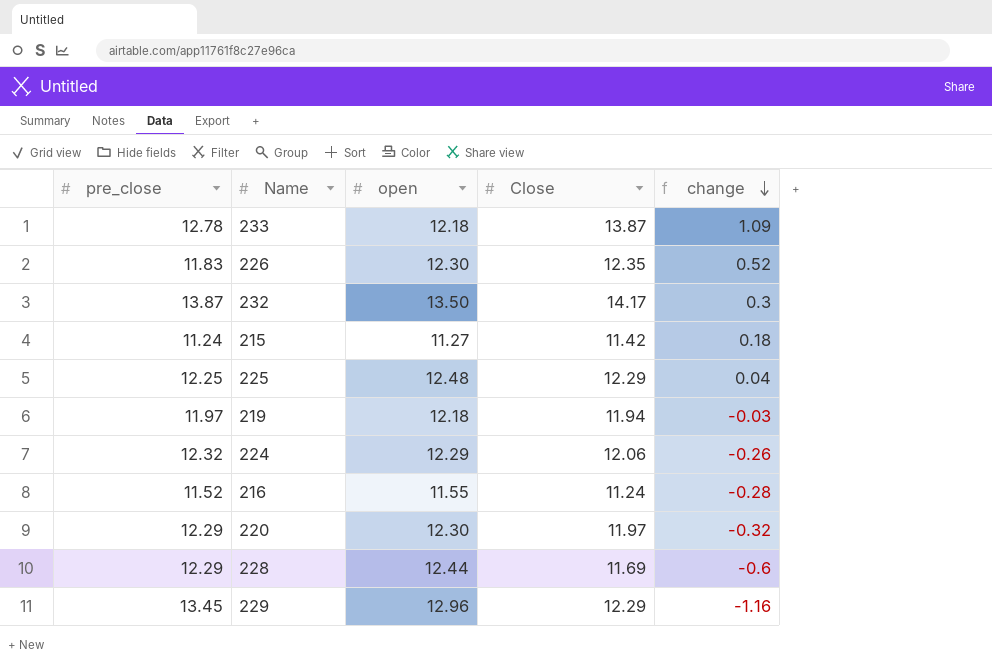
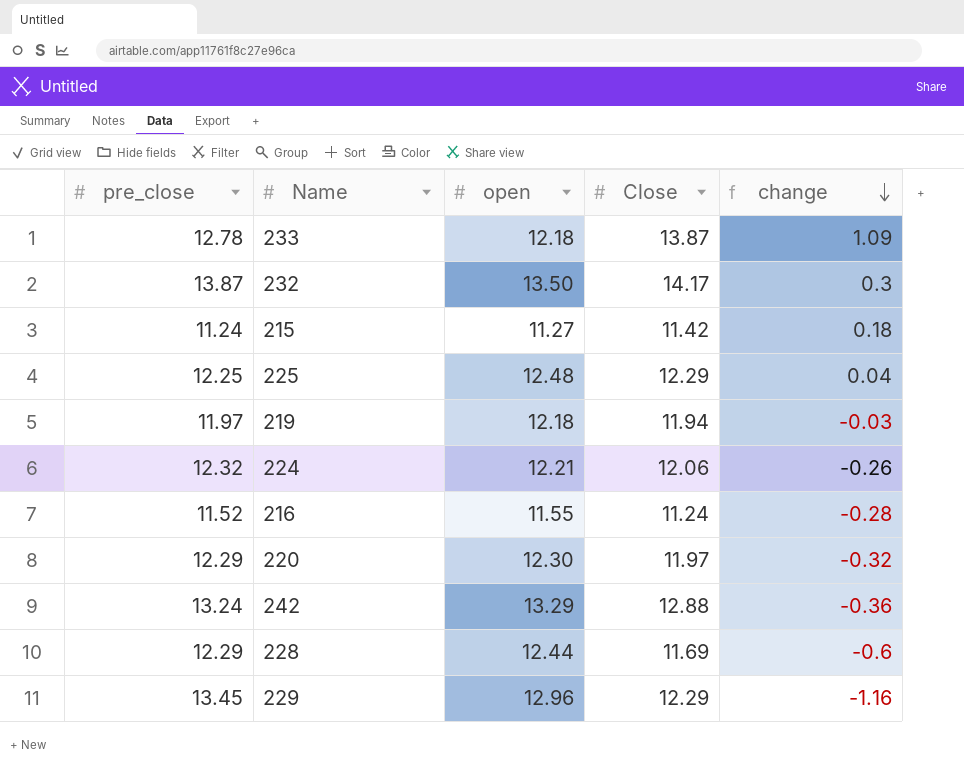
row 226: 11.83 | 12.30 | 12.35 | 0.52 -> none
224 | open: 12.29 -> 12.21
row 242: none -> 13.24 | 13.29 | 12.88 | -0.36

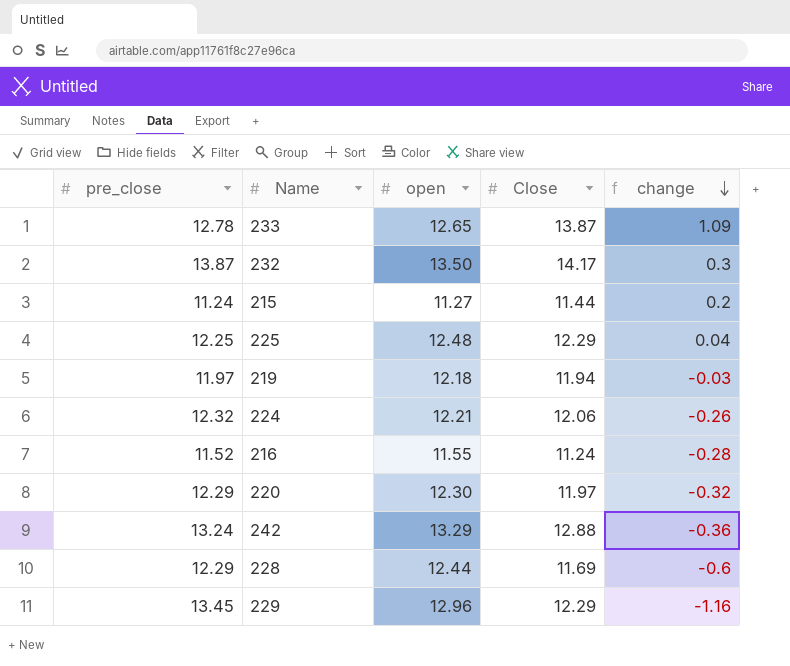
233 | open: 12.18 -> 12.65
215 | Close: 11.42 -> 11.44
215 | change: 0.18 -> 0.2

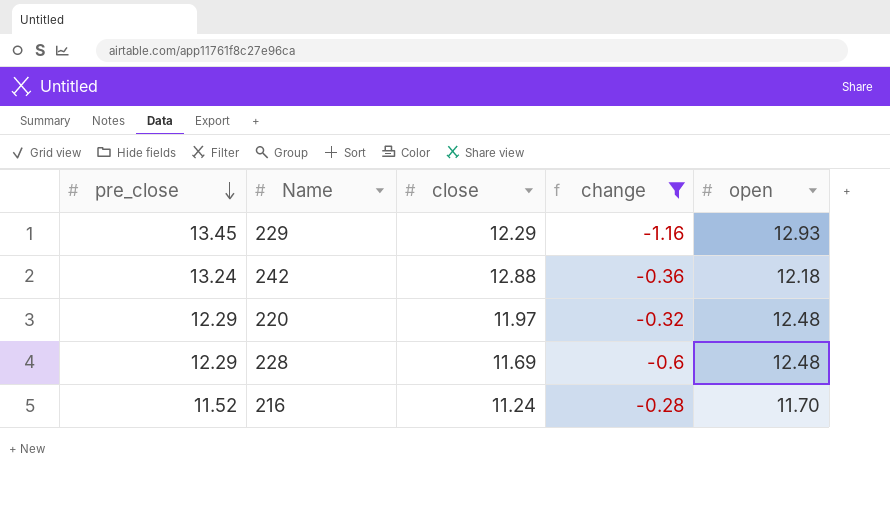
filter: none -> change <= -0.28
row order: change descending -> pre_close descending
column name: Close -> close
column open | position: 3 -> 5
229 | open: 12.96 -> 12.93
242 | open: 13.29 -> 12.18
220 | open: 12.30 -> 12.48
228 | open: 12.44 -> 12.48
216 | open: 11.55 -> 11.70

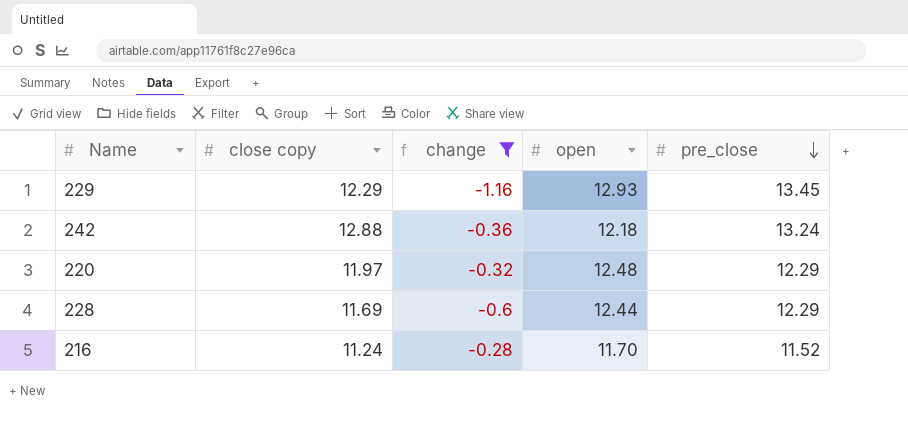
column name: close -> close copy
column pre_close | position: 1 -> 5
228 | open: 12.48 -> 12.44

